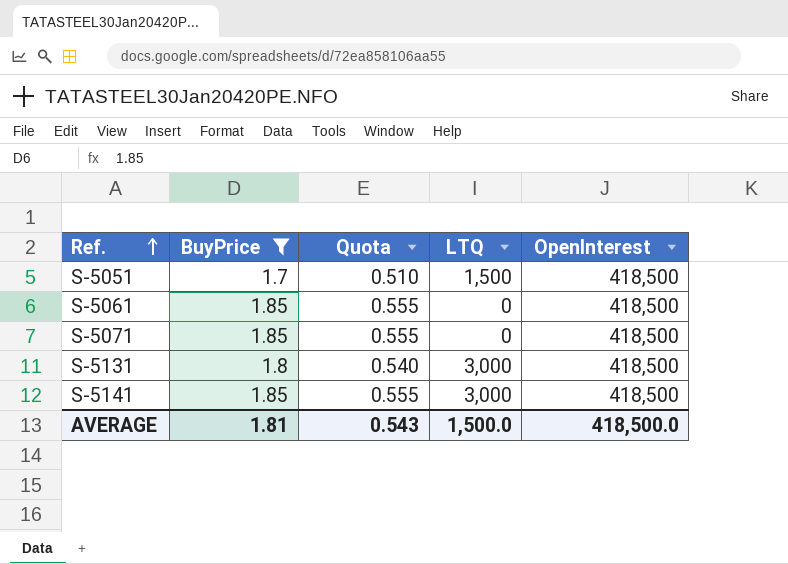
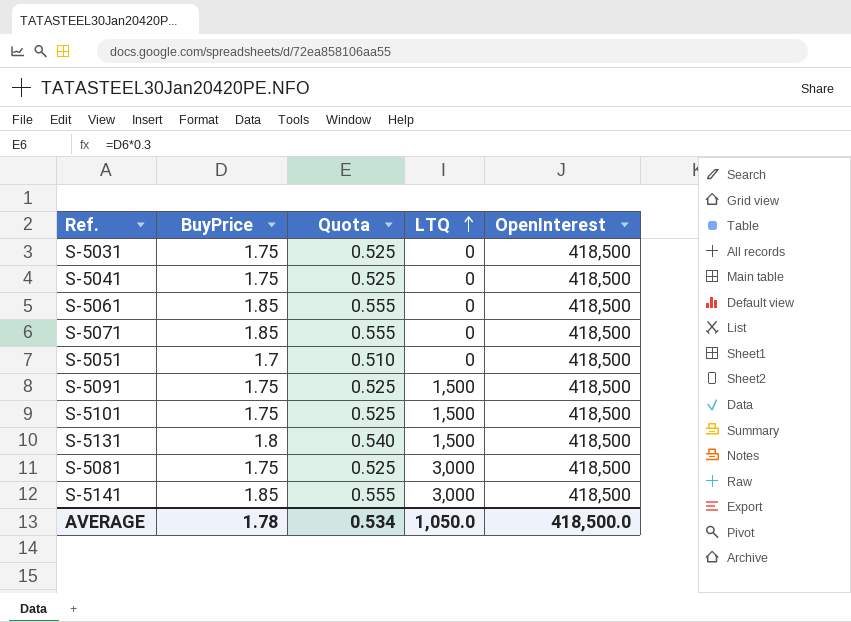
filter: BuyPrice != 1.75 -> none
row order: Ref. ascending -> LTQ ascending
S-5051 | LTQ: 1,500 -> 0
S-5131 | LTQ: 3,000 -> 1,500
AVERAGE | BuyPrice: 1.81 -> 1.78
AVERAGE | Quota: 0.543 -> 0.534
AVERAGE | LTQ: 1,500.0 -> 1,050.0

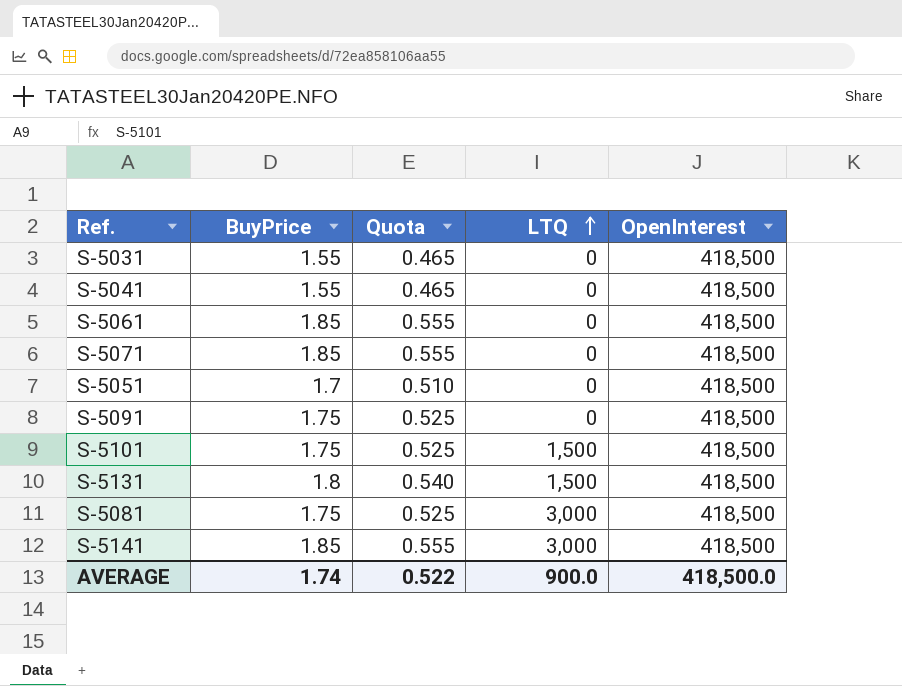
S-5031 | BuyPrice: 1.75 -> 1.55
S-5031 | Quota: 0.525 -> 0.465
S-5041 | BuyPrice: 1.75 -> 1.55
S-5041 | Quota: 0.525 -> 0.465
S-5091 | LTQ: 1,500 -> 0
AVERAGE | BuyPrice: 1.78 -> 1.74
AVERAGE | Quota: 0.534 -> 0.522
AVERAGE | LTQ: 1,050.0 -> 900.0

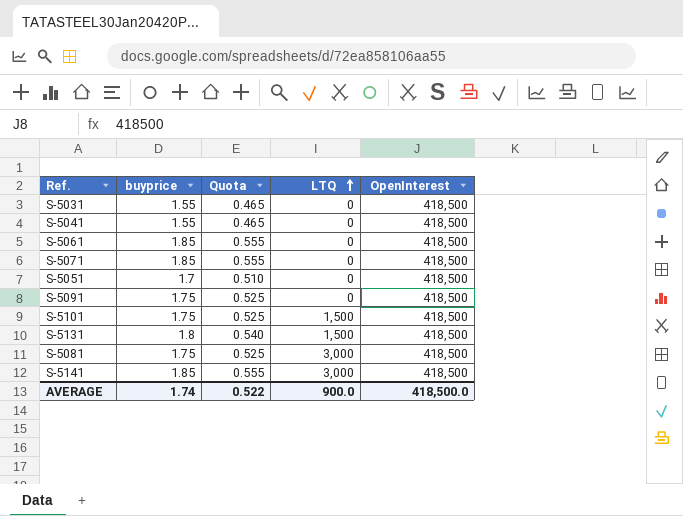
column name: BuyPrice -> buyprice

